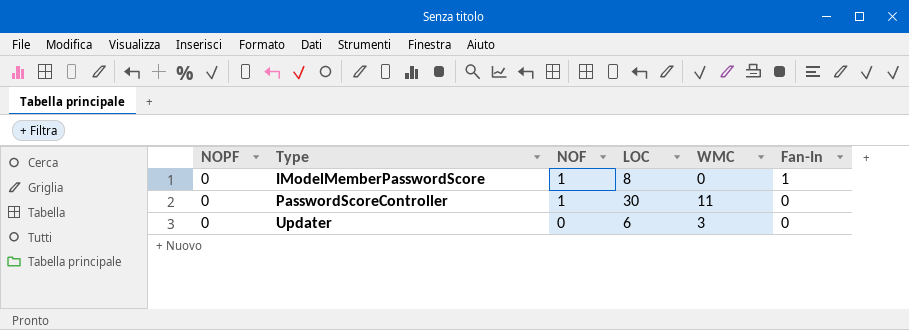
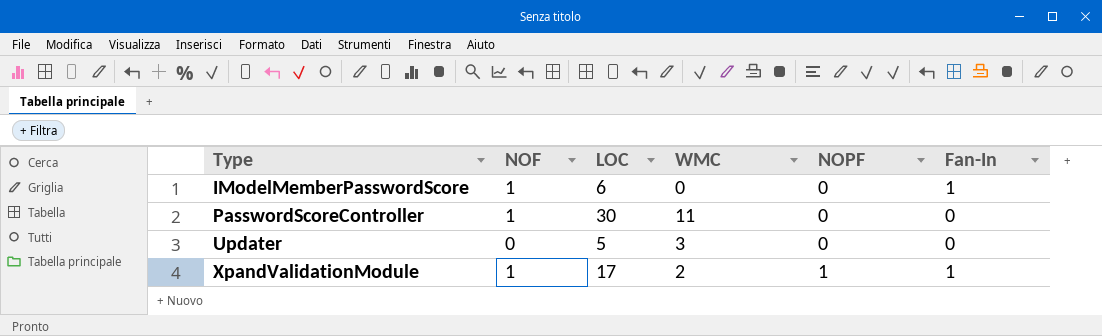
column NOPF | position: 1 -> 5
IModelMemberPasswordScore | LOC: 8 -> 6
Updater | LOC: 6 -> 5
row XpandValidationModule: none -> 1 | 17 | 2 | 1 | 1

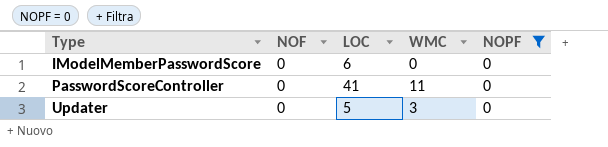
filter: none -> NOPF = 0
column Fan-In | position: 6 -> none
IModelMemberPasswordScore | NOF: 1 -> 0
PasswordScoreController | NOF: 1 -> 0
PasswordScoreController | LOC: 30 -> 41

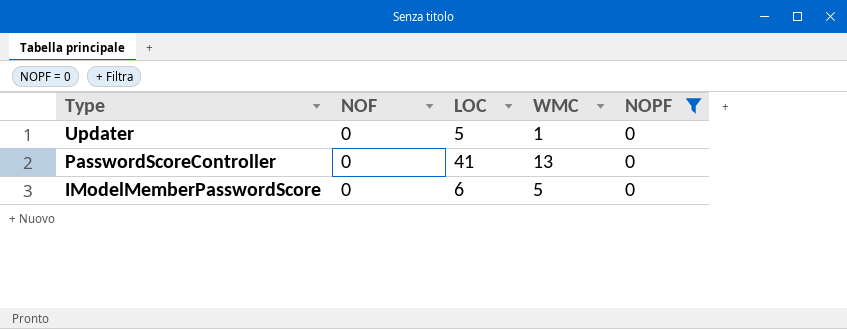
row order: Type ascending -> Type descending
Updater | WMC: 3 -> 1
PasswordScoreController | WMC: 11 -> 13
IModelMemberPasswordScore | WMC: 0 -> 5

